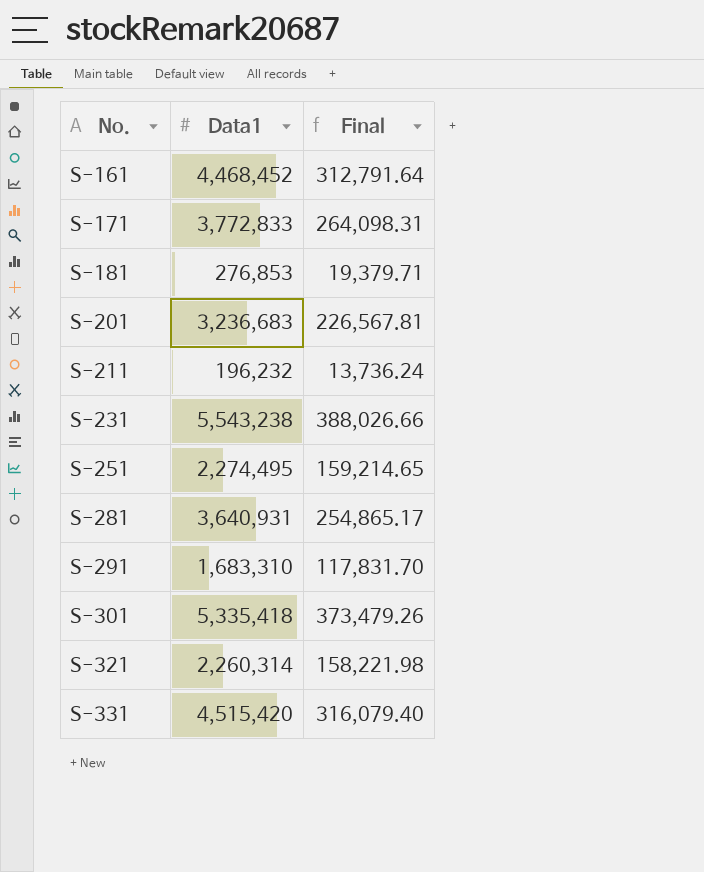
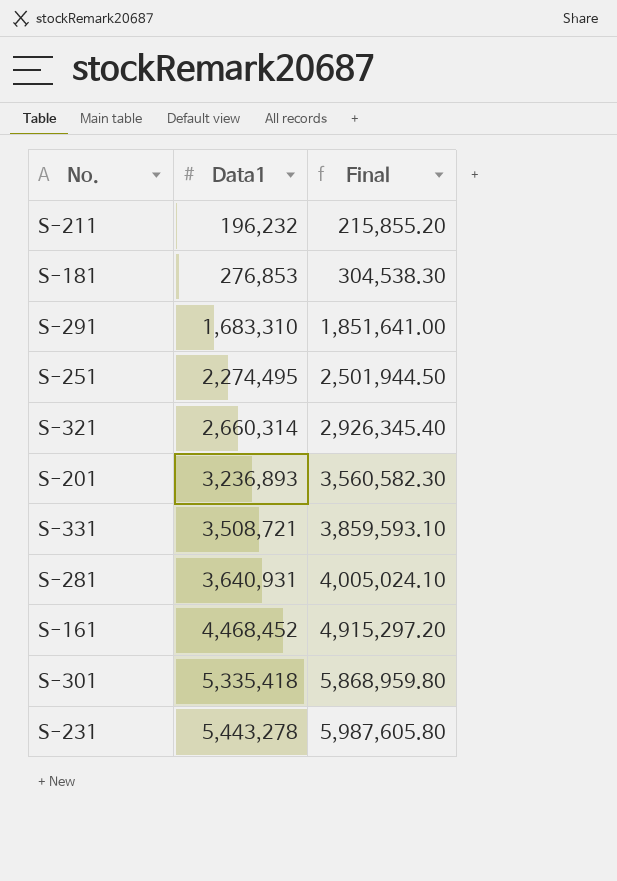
row order: No. ascending -> Data1 ascending
column Final | formula: [Data1] * 0.07 -> [Data1] * 1.1
row S-171: 3,772,833 | 264,098.31 -> none
S-321 | Data1: 2,260,314 -> 2,660,314
S-201 | Data1: 3,236,683 -> 3,236,893
S-331 | Data1: 4,515,420 -> 3,508,721
S-231 | Data1: 5,543,238 -> 5,443,278

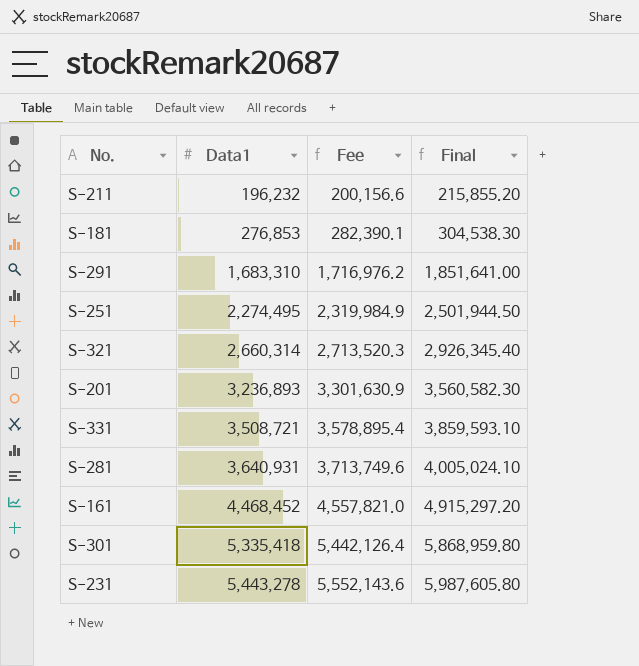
column Fee | formula: none -> [Data1] * 1.02

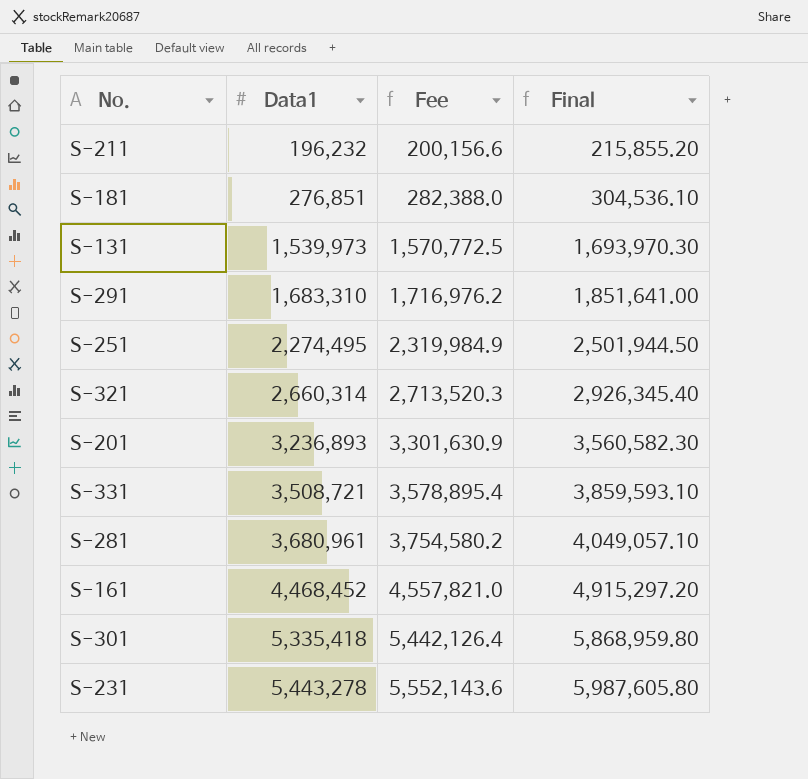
S-181 | Data1: 276,853 -> 276,851
S-181 | Fee: 282,390.1 -> 282,388.0
S-181 | Final: 304,538.30 -> 304,536.10
row S-131: none -> 1,539,973 | 1,570,772.5 | 1,693,970.30
S-281 | Data1: 3,640,931 -> 3,680,961
S-281 | Fee: 3,713,749.6 -> 3,754,580.2
S-281 | Final: 4,005,024.10 -> 4,049,057.10

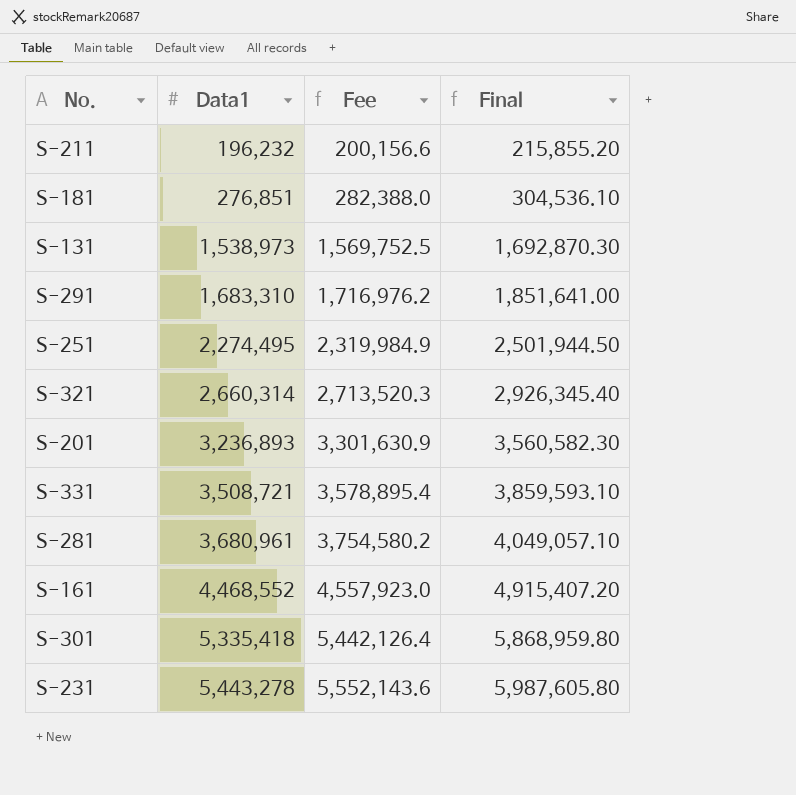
S-131 | Data1: 1,539,973 -> 1,538,973
S-131 | Fee: 1,570,772.5 -> 1,569,752.5
S-131 | Final: 1,693,970.30 -> 1,692,870.30
S-161 | Data1: 4,468,452 -> 4,468,552
S-161 | Fee: 4,557,821.0 -> 4,557,923.0
S-161 | Final: 4,915,297.20 -> 4,915,407.20

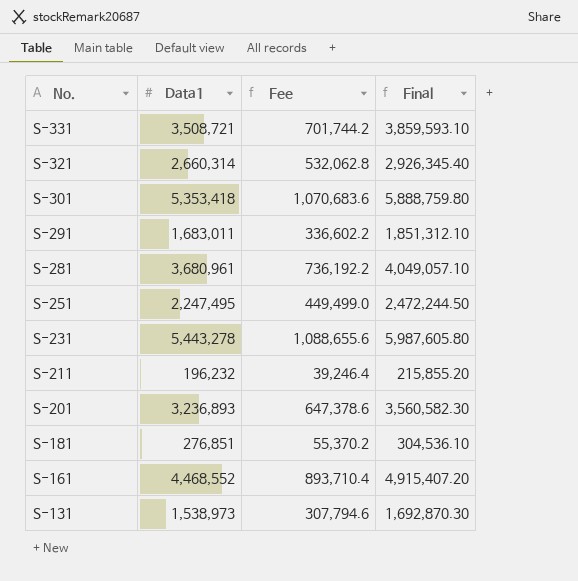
row order: Data1 ascending -> No. descending
column Fee | formula: [Data1] * 1.02 -> [Data1] * 0.2
S-301 | Data1: 5,335,418 -> 5,353,418
S-301 | Final: 5,868,959.80 -> 5,888,759.80
S-291 | Data1: 1,683,310 -> 1,683,011
S-291 | Final: 1,851,641.00 -> 1,851,312.10
S-251 | Data1: 2,274,495 -> 2,247,495
S-251 | Final: 2,501,944.50 -> 2,472,244.50

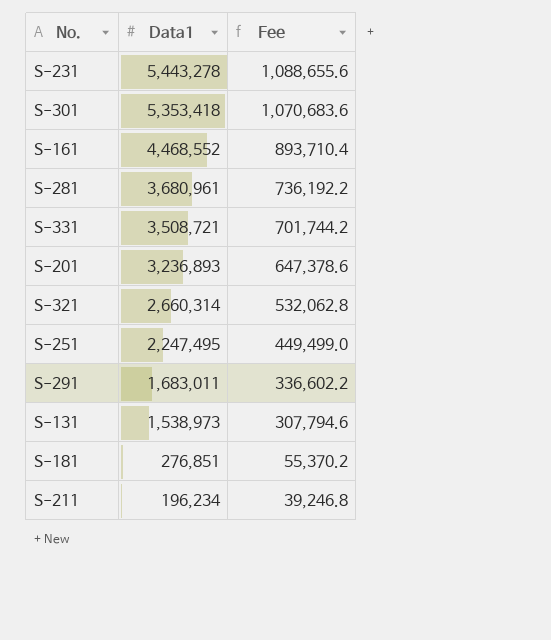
row order: No. descending -> Data1 descending
column Final | formula: [Data1] * 1.1 -> none
S-211 | Data1: 196,232 -> 196,234
S-211 | Fee: 39,246.4 -> 39,246.8

